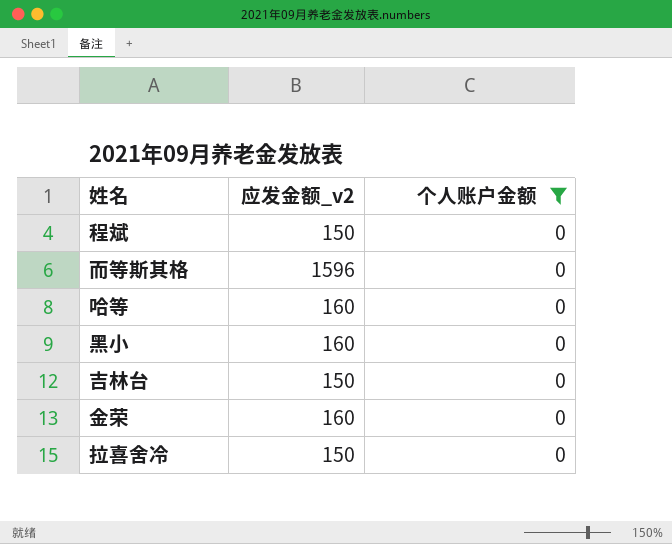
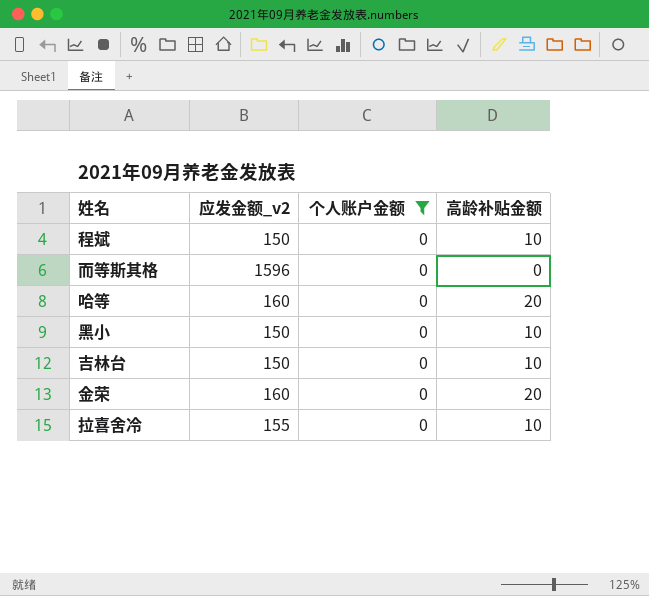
column 高龄补贴金额 | position: none -> 4
黑小 | 应发金额_v2: 160 -> 150
拉喜舍冷 | 应发金额_v2: 150 -> 155

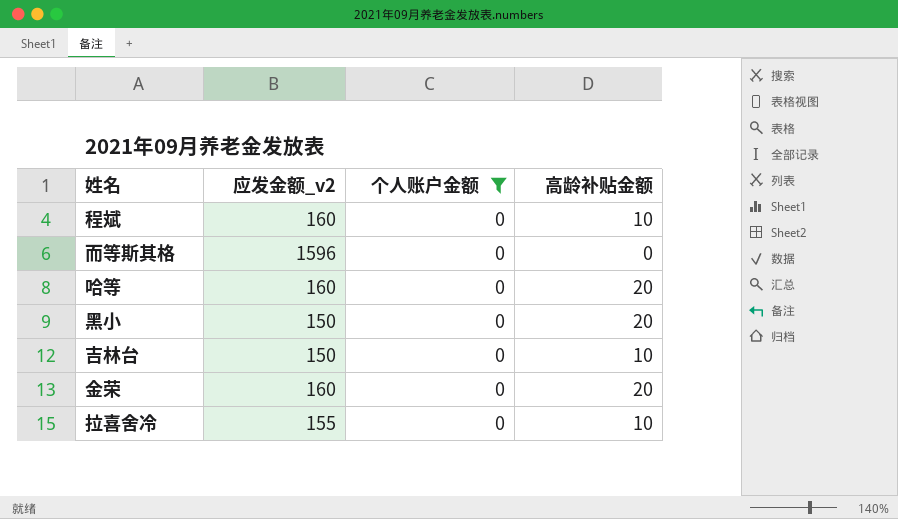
程斌 | 应发金额_v2: 150 -> 160
黑小 | 高龄补贴金额: 10 -> 20

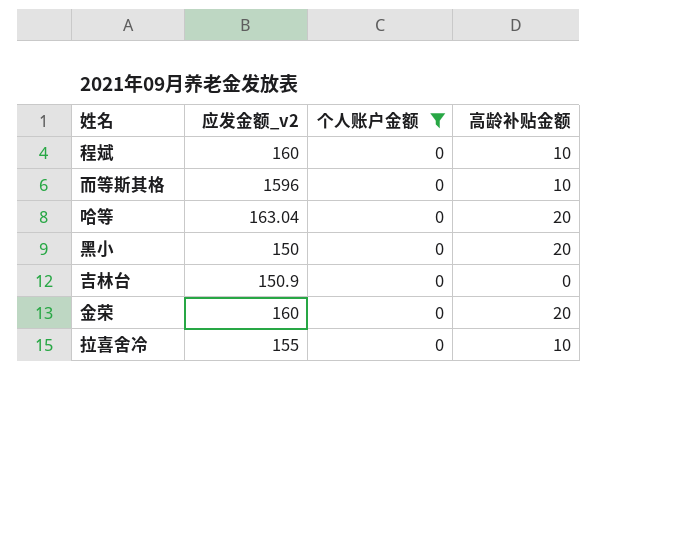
而等斯其格 | 高龄补贴金额: 0 -> 10
哈等 | 应发金额_v2: 160 -> 163.04
吉林台 | 应发金额_v2: 150 -> 150.9
吉林台 | 高龄补贴金额: 10 -> 0

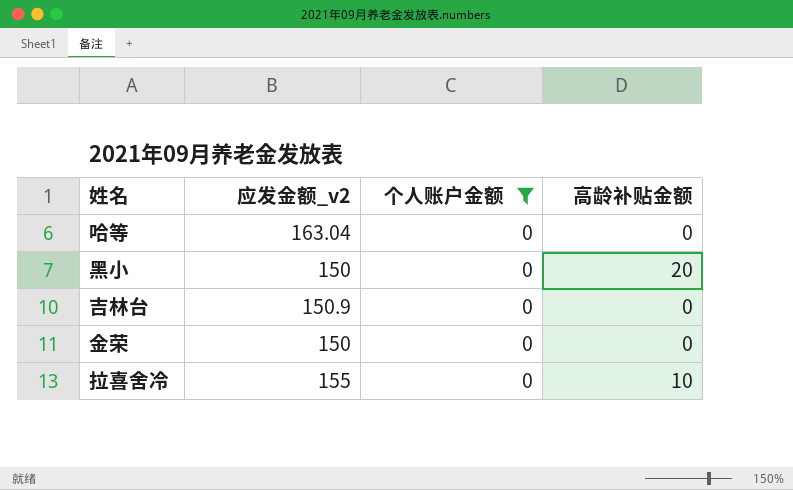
row 程斌: 160 | 0 | 10 -> none
row 而等斯其格: 1596 | 0 | 10 -> none
哈等 | 高龄补贴金额: 20 -> 0
金荣 | 应发金额_v2: 160 -> 150
金荣 | 高龄补贴金额: 20 -> 0

